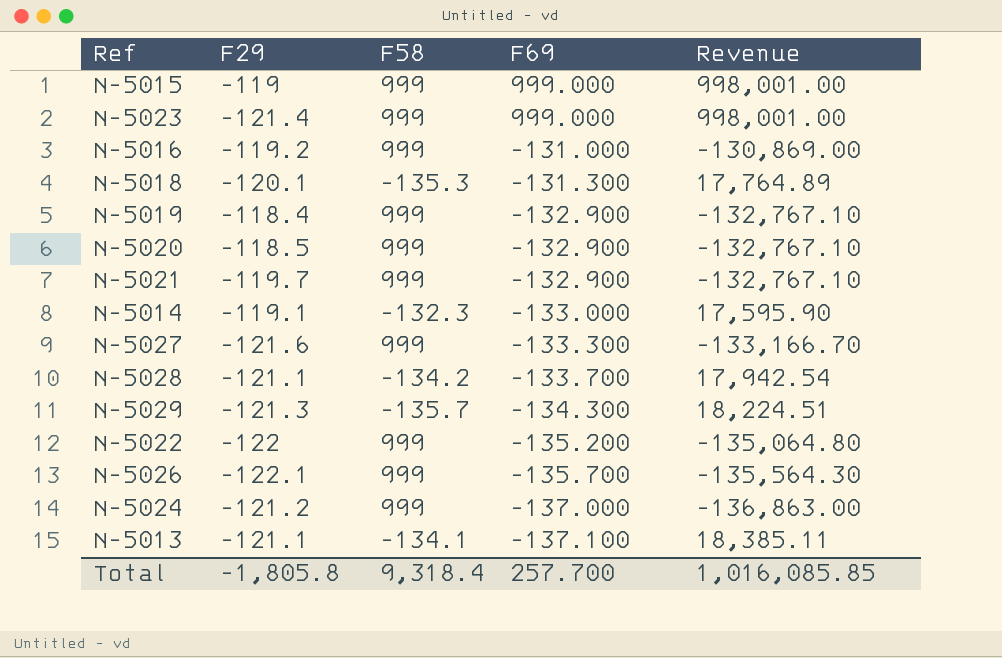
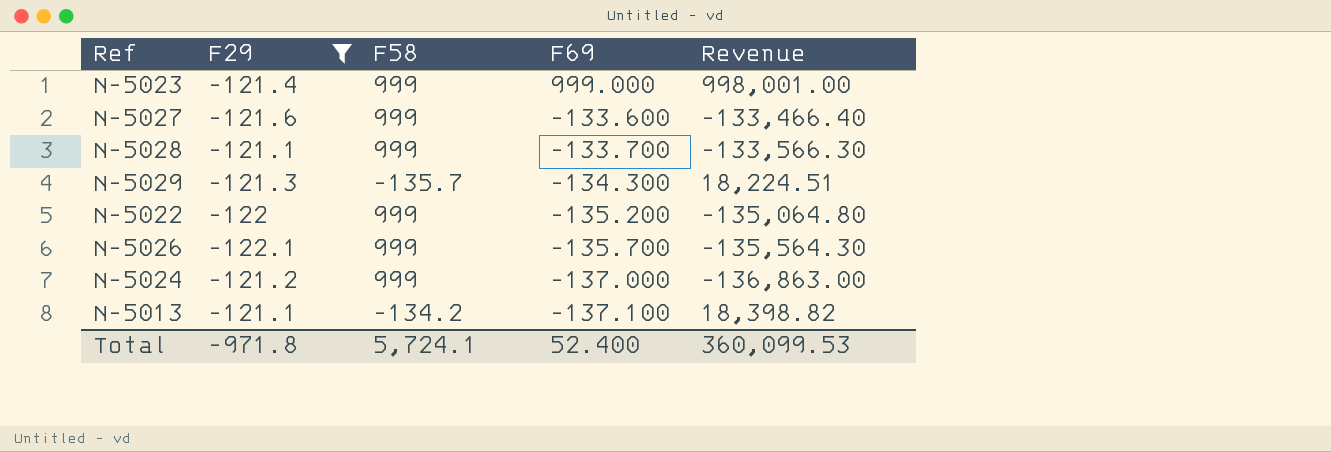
filter: none -> F29 <= -121.1
N-5027 | F69: -133.300 -> -133.600
N-5027 | Revenue: -133,166.70 -> -133,466.40
N-5028 | F58: -134.2 -> 999
N-5028 | Revenue: 17,942.54 -> -133,566.30
N-5013 | F58: -134.1 -> -134.2
N-5013 | Revenue: 18,385.11 -> 18,398.82
Total | F29: -1,805.8 -> -971.8
Total | F58: 9,318.4 -> 5,724.1
Total | F69: 257.700 -> 52.400
Total | Revenue: 1,016,085.85 -> 360,099.53

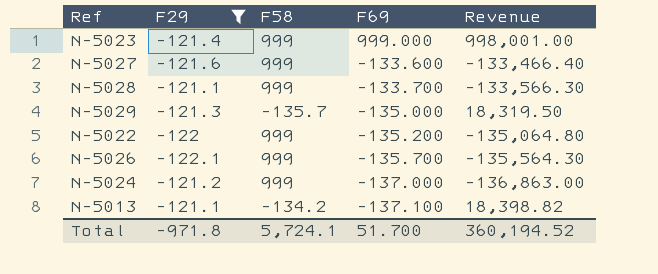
N-5029 | F69: -134.300 -> -135.000
N-5029 | Revenue: 18,224.51 -> 18,319.50
Total | F69: 52.400 -> 51.700
Total | Revenue: 360,099.53 -> 360,194.52

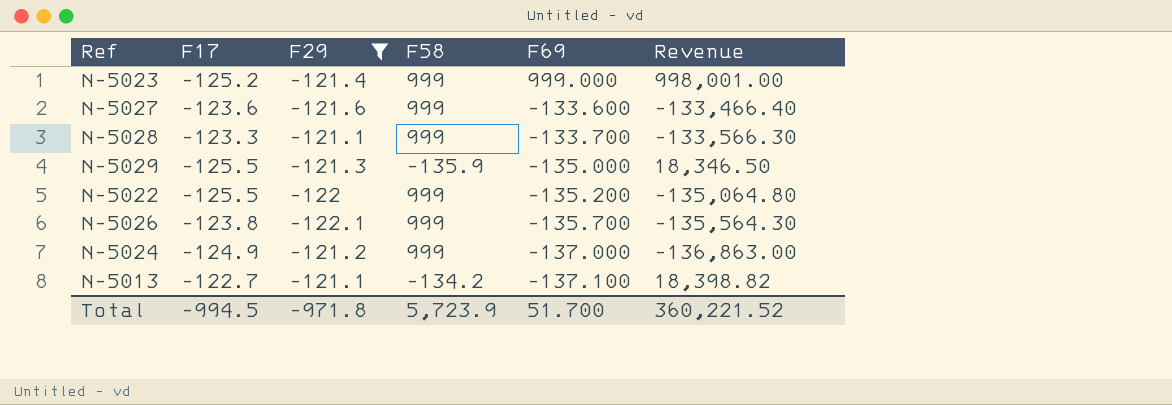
column F17 | position: none -> 2
N-5029 | F58: -135.7 -> -135.9
N-5029 | Revenue: 18,319.50 -> 18,346.50
Total | F58: 5,724.1 -> 5,723.9
Total | Revenue: 360,194.52 -> 360,221.52

